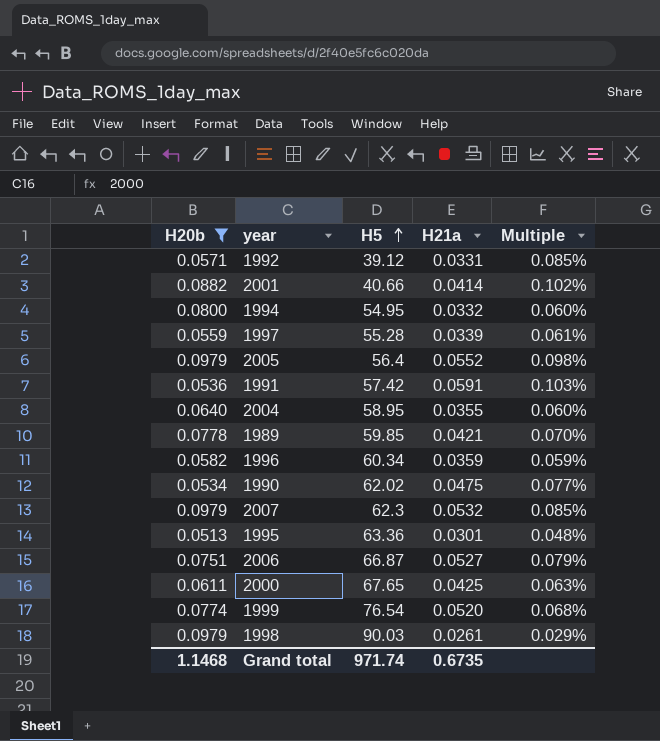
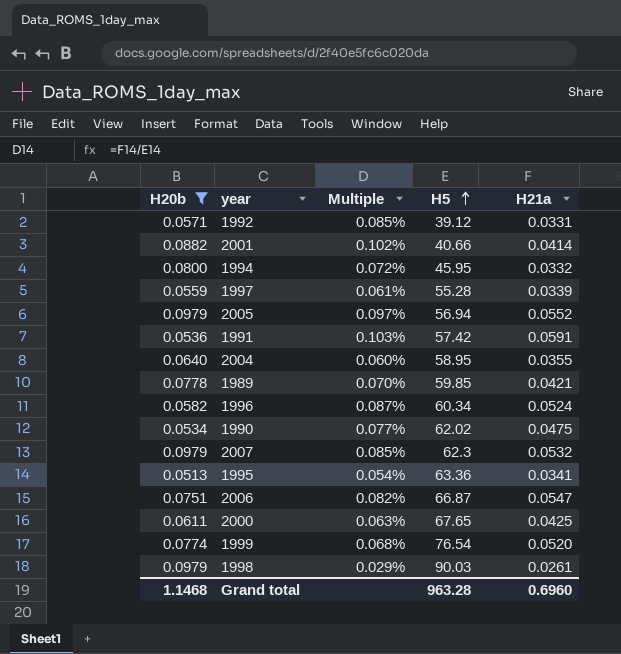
column Multiple | position: 5 -> 3
1994 | Multiple: 0.060% -> 0.072%
1994 | H5: 54.95 -> 45.95
2005 | Multiple: 0.098% -> 0.097%
2005 | H5: 56.4 -> 56.94
1996 | Multiple: 0.059% -> 0.087%
1996 | H21a: 0.0359 -> 0.0524
1995 | Multiple: 0.048% -> 0.054%
1995 | H21a: 0.0301 -> 0.0341
2006 | Multiple: 0.079% -> 0.082%
2006 | H21a: 0.0527 -> 0.0547
Grand total | H5: 971.74 -> 963.28
Grand total | H21a: 0.6735 -> 0.6960

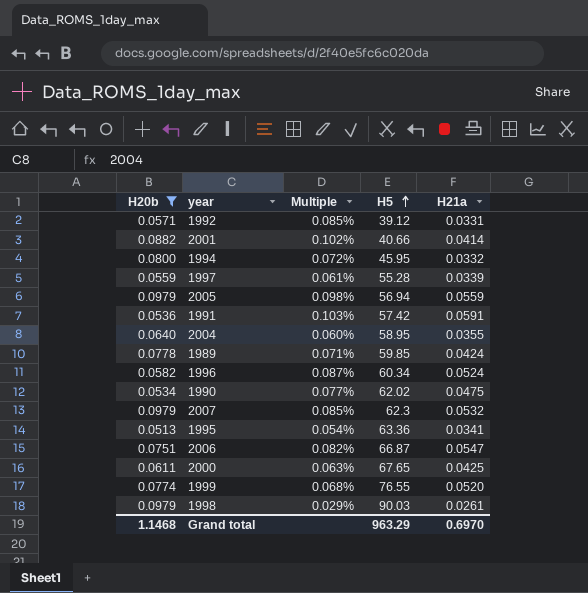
2005 | Multiple: 0.097% -> 0.098%
2005 | H21a: 0.0552 -> 0.0559
1989 | Multiple: 0.070% -> 0.071%
1989 | H21a: 0.0421 -> 0.0424
1999 | H5: 76.54 -> 76.55
Grand total | H5: 963.28 -> 963.29
Grand total | H21a: 0.6960 -> 0.6970

